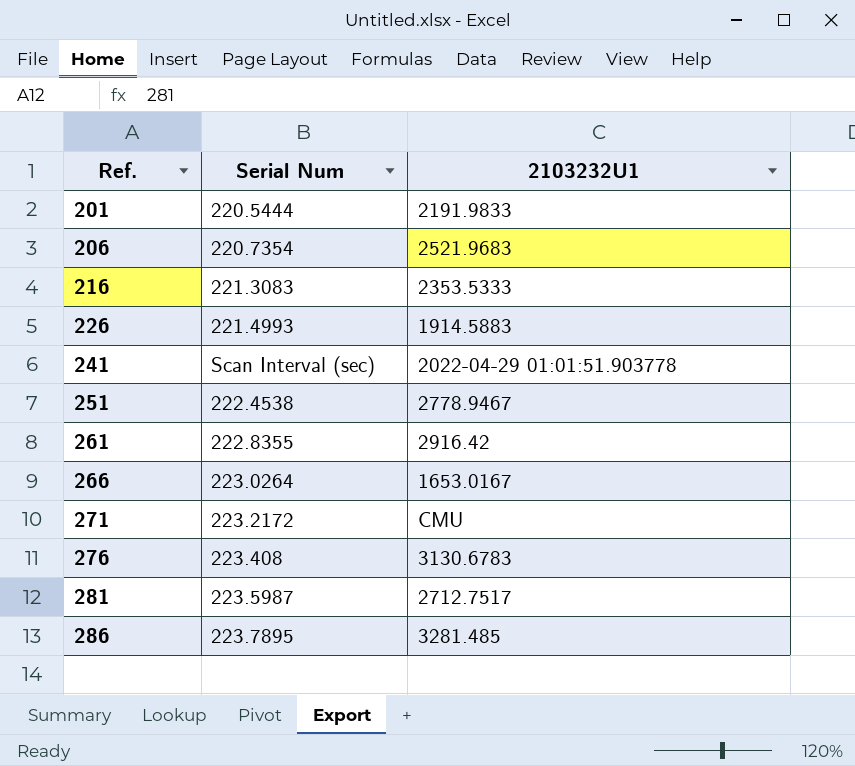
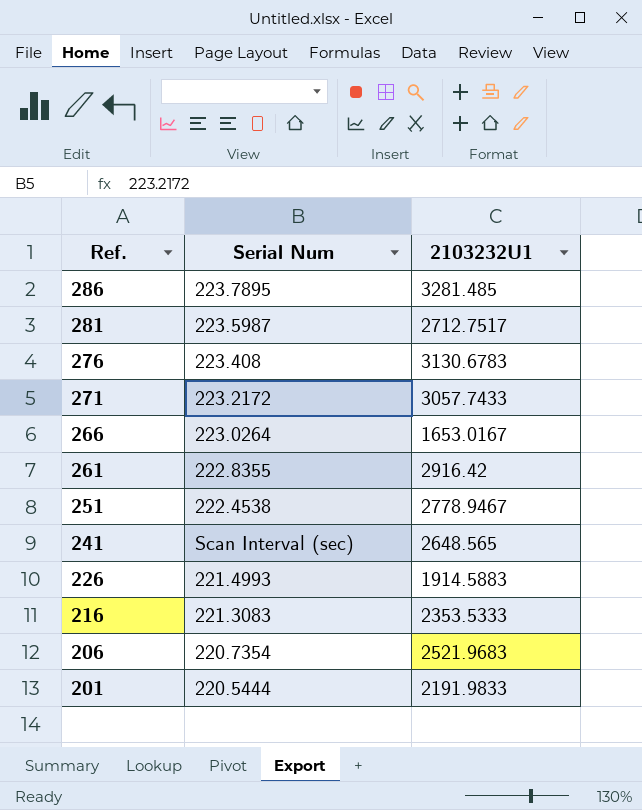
row order: Ref. ascending -> Ref. descending
271 | 2103232U1: CMU -> 3057.7433
241 | 2103232U1: 2022-04-29 01:01:51.903778 -> 2648.565

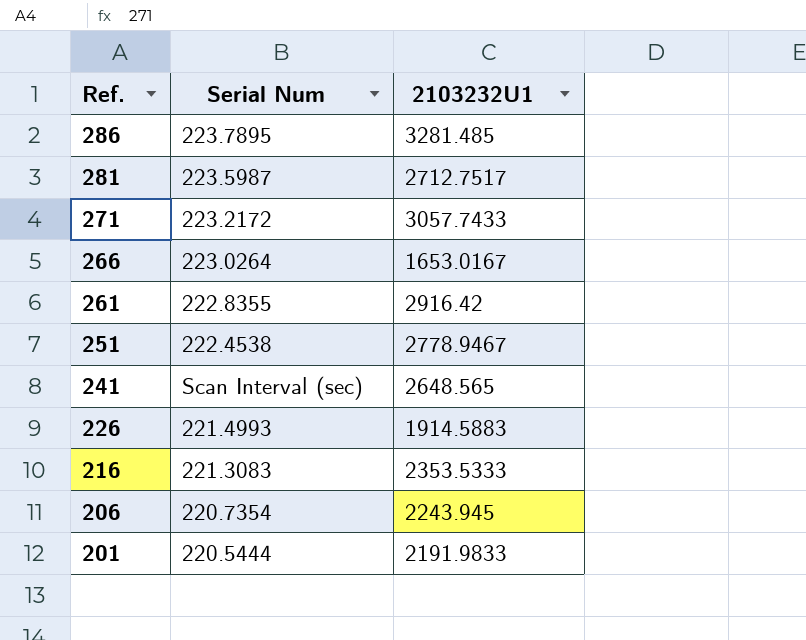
row 276: 223.408 | 3130.6783 -> none
206 | 2103232U1: 2521.9683 -> 2243.945

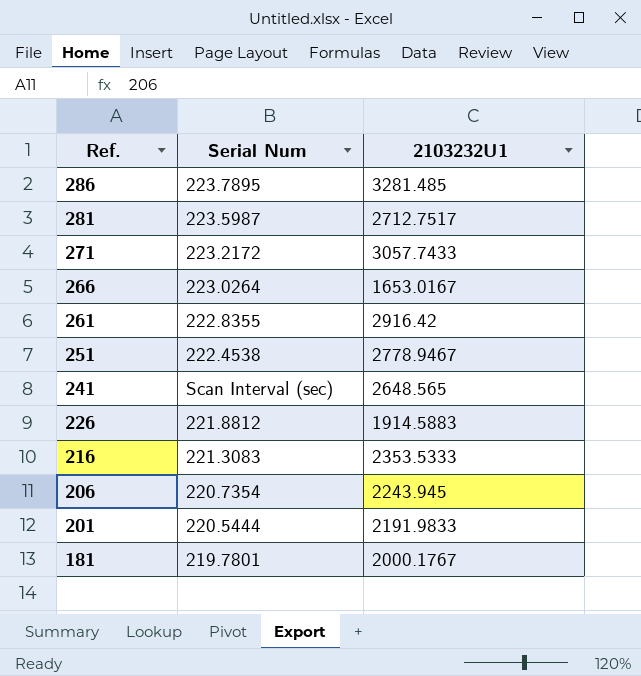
226 | Serial Num: 221.4993 -> 221.8812
row 181: none -> 219.7801 | 2000.1767

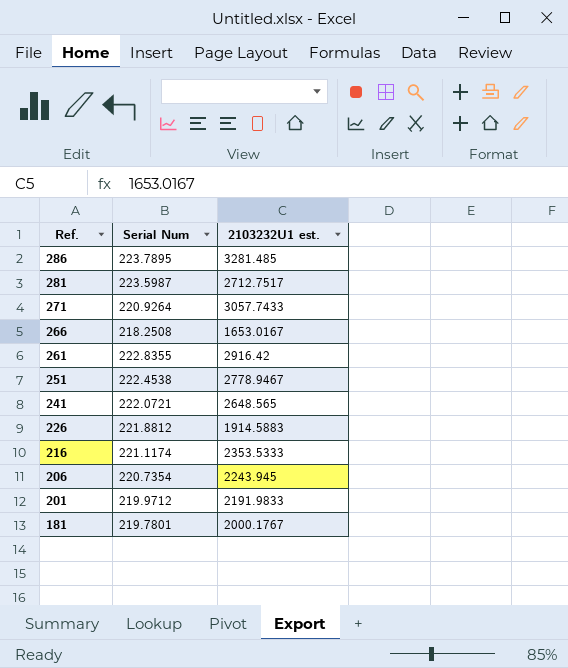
column name: 2103232U1 -> 2103232U1 est.
271 | Serial Num: 223.2172 -> 220.9264
266 | Serial Num: 223.0264 -> 218.2508
241 | Serial Num: Scan Interval (sec) -> 222.0721
216 | Serial Num: 221.3083 -> 221.1174
201 | Serial Num: 220.5444 -> 219.9712

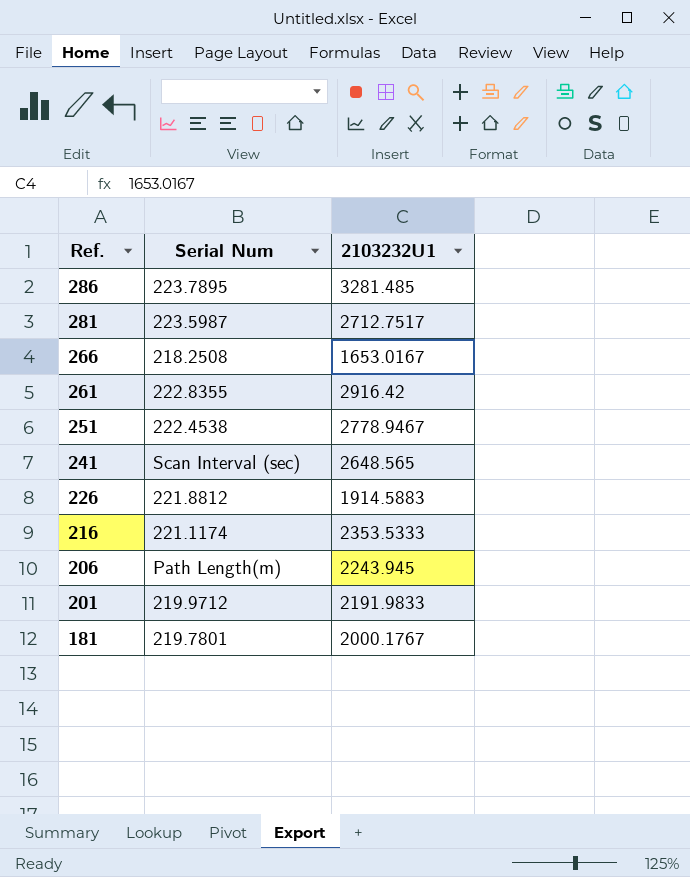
column name: 2103232U1 est. -> 2103232U1
row 271: 220.9264 | 3057.7433 -> none
241 | Serial Num: 222.0721 -> Scan Interval (sec)
206 | Serial Num: 220.7354 -> Path Length(m)

